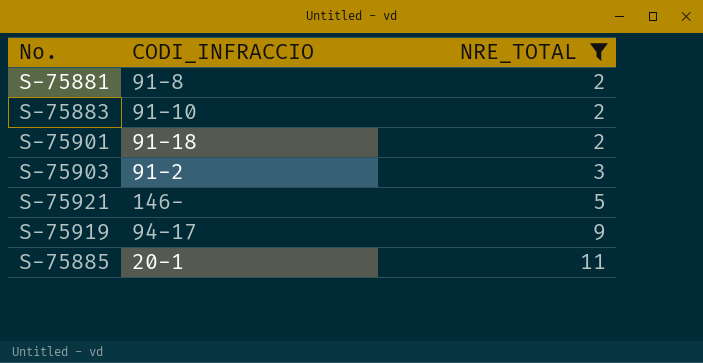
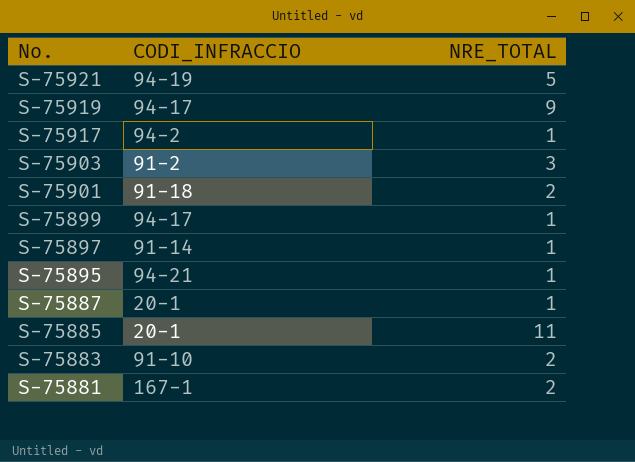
filter: NRE_TOTAL != 1 -> none
row order: NRE_TOTAL ascending -> No. descending
S-75921 | CODI_INFRACCIO: 146- -> 94-19
S-75881 | CODI_INFRACCIO: 91-8 -> 167-1

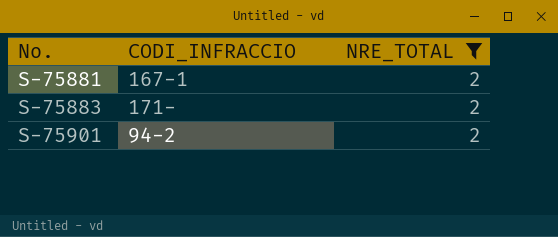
filter: none -> NRE_TOTAL = 2
row order: No. descending -> No. ascending
S-75883 | CODI_INFRACCIO: 91-10 -> 171-
S-75901 | CODI_INFRACCIO: 91-18 -> 94-2

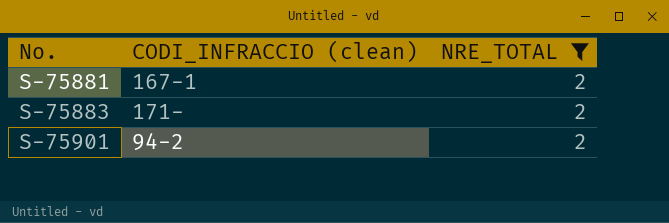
column name: CODI_INFRACCIO -> CODI_INFRACCIO (clean)

